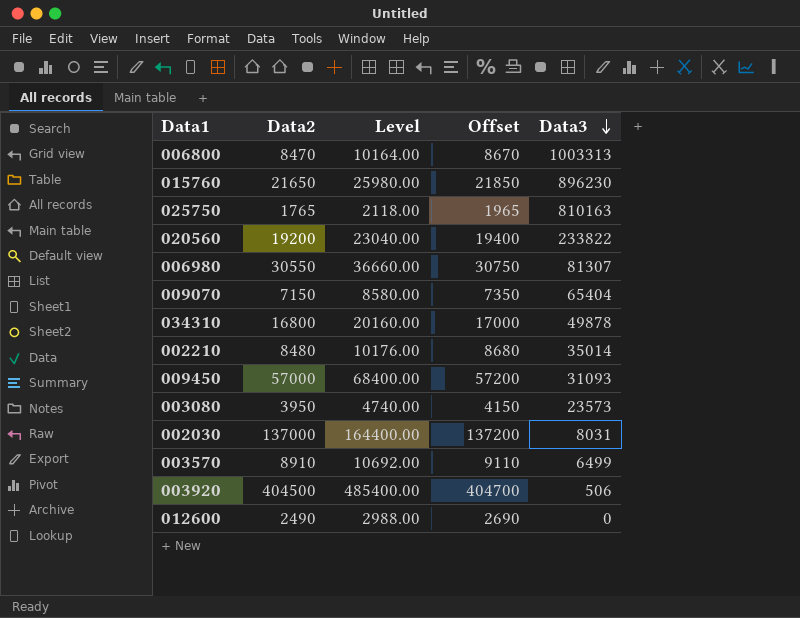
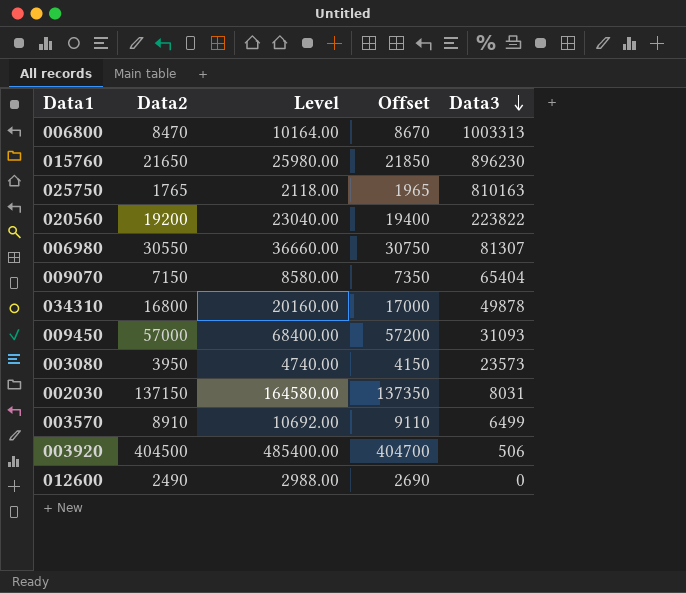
row 002210: 8480 | 10176.00 | 8680 | 35014 -> none
020560 | Data3: 233822 -> 223822
002030 | Data2: 137000 -> 137150
002030 | Level: 164400.00 -> 164580.00
002030 | Offset: 137200 -> 137350

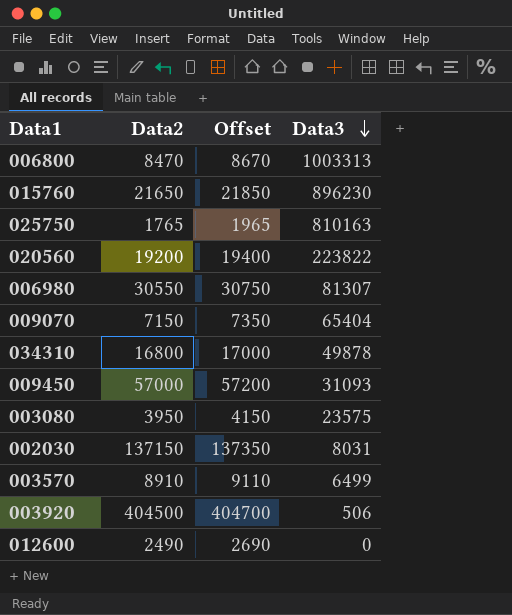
column Level | formula: [Data2] * 1.2 -> none
003080 | Data3: 23573 -> 23575

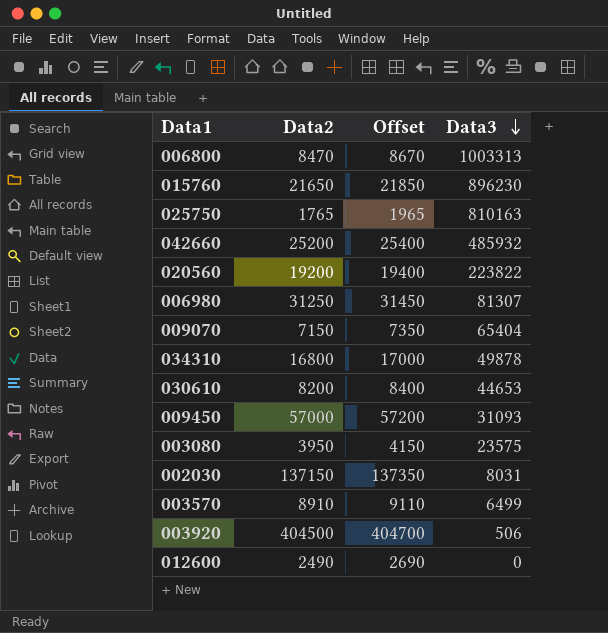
row 042660: none -> 25200 | 25400 | 485932
006980 | Data2: 30550 -> 31250
006980 | Offset: 30750 -> 31450
row 030610: none -> 8200 | 8400 | 44653

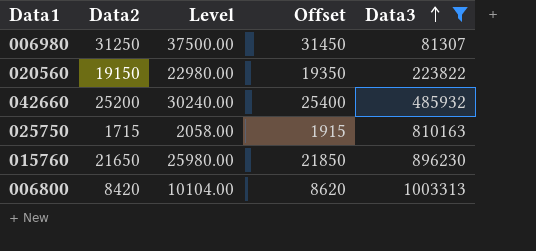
filter: none -> Data3 >= 81307
row order: Data3 descending -> Data3 ascending
column Level | formula: none -> [Data2] * 1.2
020560 | Data2: 19200 -> 19150
020560 | Offset: 19400 -> 19350
025750 | Data2: 1765 -> 1715
025750 | Offset: 1965 -> 1915
006800 | Data2: 8470 -> 8420
006800 | Offset: 8670 -> 8620

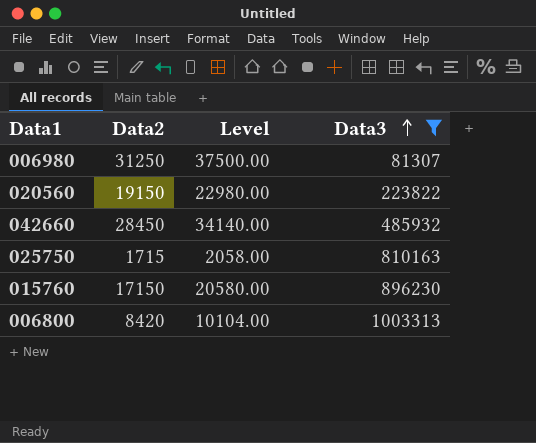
column Offset | formula: [Data2] + 200 -> none
042660 | Data2: 25200 -> 28450
042660 | Level: 30240.00 -> 34140.00
015760 | Data2: 21650 -> 17150
015760 | Level: 25980.00 -> 20580.00

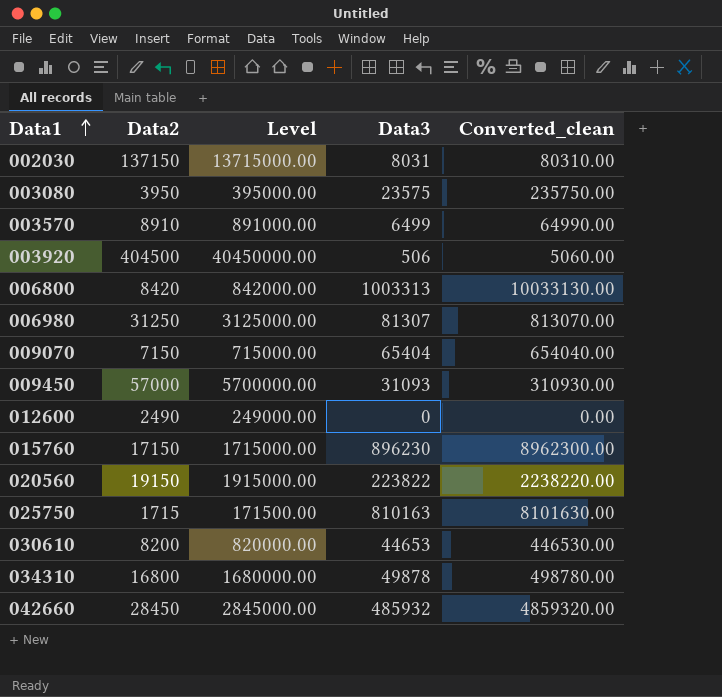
filter: Data3 >= 81307 -> none
row order: Data3 ascending -> Data1 ascending
column Level | formula: [Data2] * 1.2 -> [Data2] * 100
column Converted_clean | formula: none -> [Data3] * 10

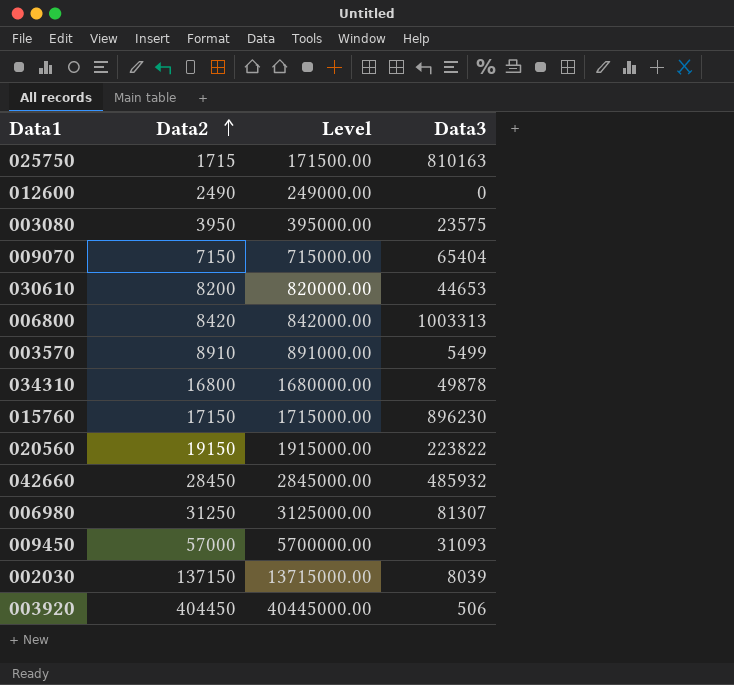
row order: Data1 ascending -> Data2 ascending
column Converted_clean | formula: [Data3] * 10 -> none
003570 | Data3: 6499 -> 5499
002030 | Data3: 8031 -> 8039
003920 | Data2: 404500 -> 404450
003920 | Level: 40450000.00 -> 40445000.00

